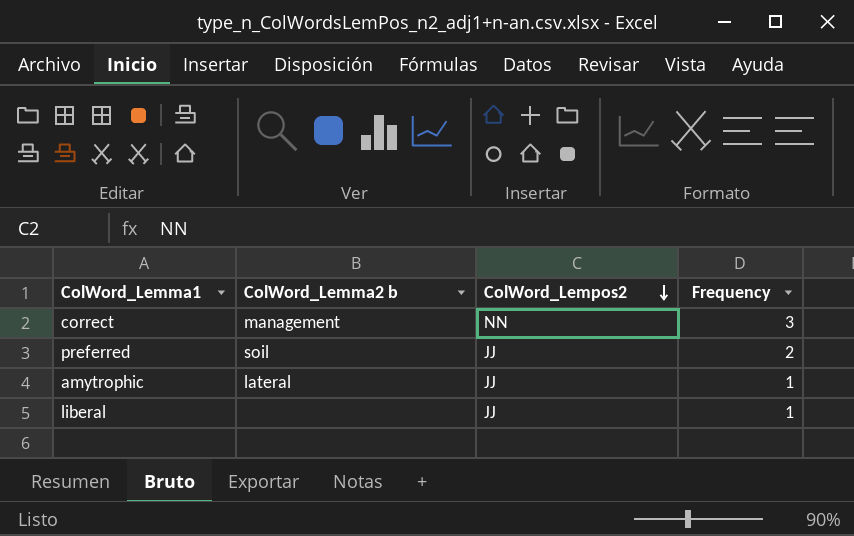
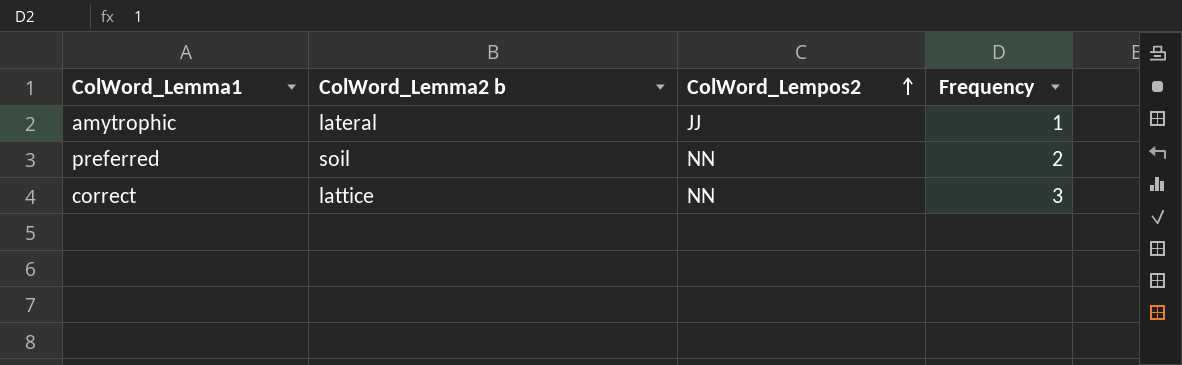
row order: ColWord_Lempos2 descending -> ColWord_Lempos2 ascending
row liberal: none | JJ | 1 -> none
preferred | ColWord_Lempos2: JJ -> NN
correct | ColWord_Lemma2 b: management -> lattice

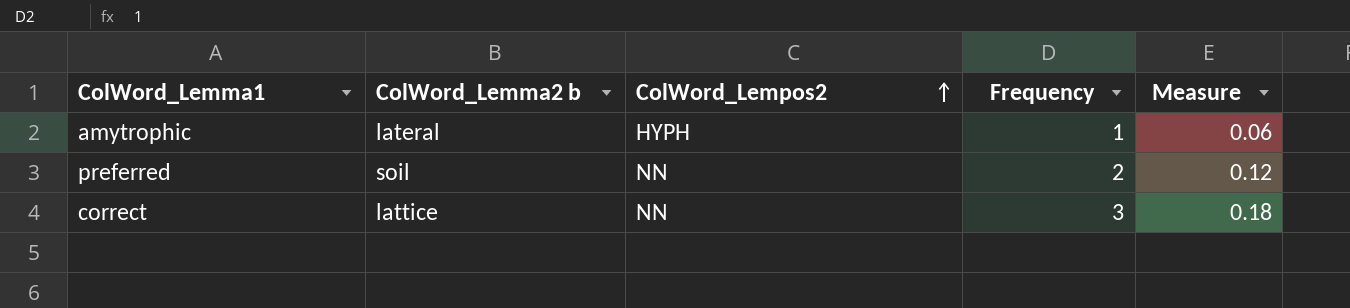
column Measure | formula: none -> [Frequency] * 0.06
amytrophic | ColWord_Lempos2: JJ -> HYPH

